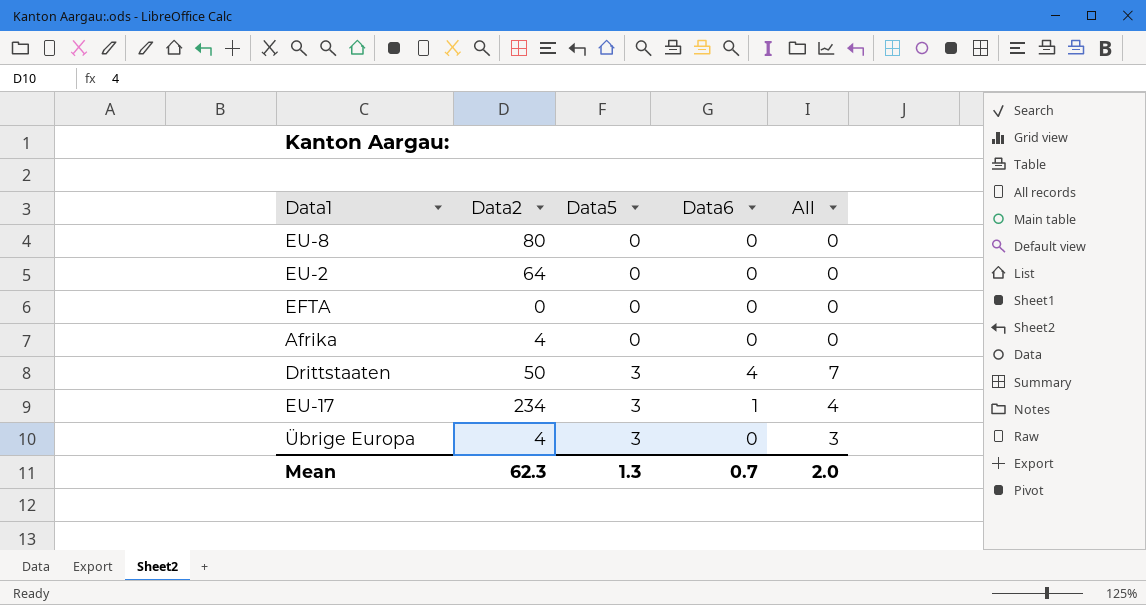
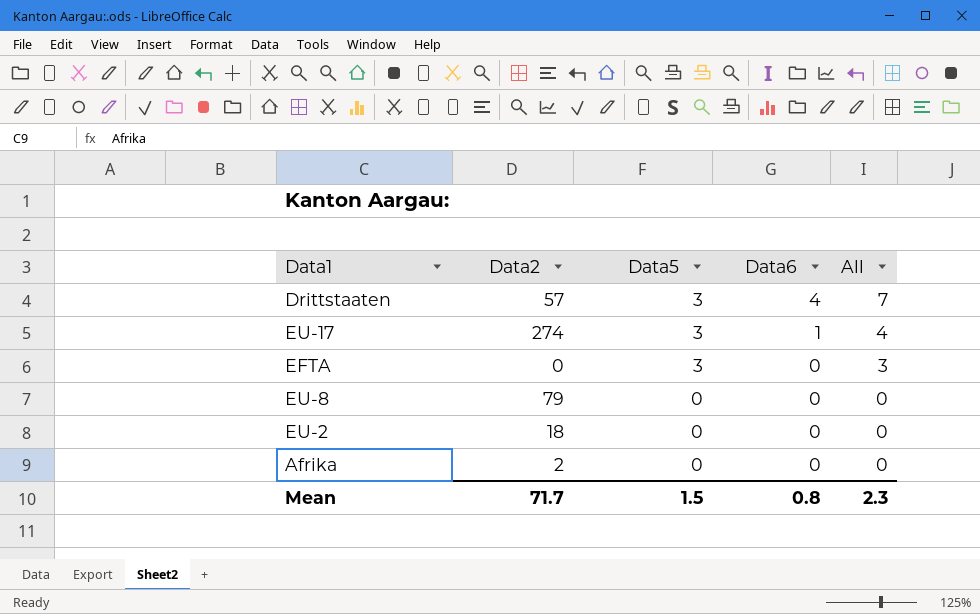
row order: Data5 ascending -> Data5 descending
row Übrige Europa: 4 | 3 | 0 | 3 -> none
Drittstaaten | Data2: 50 -> 57
EU-17 | Data2: 234 -> 274
EFTA | Data5: 0 -> 3
EFTA | All: 0 -> 3
EU-8 | Data2: 80 -> 79
EU-2 | Data2: 64 -> 18
Afrika | Data2: 4 -> 2
Mean | Data2: 62.3 -> 71.7
Mean | Data5: 1.3 -> 1.5
Mean | Data6: 0.7 -> 0.8
Mean | All: 2.0 -> 2.3

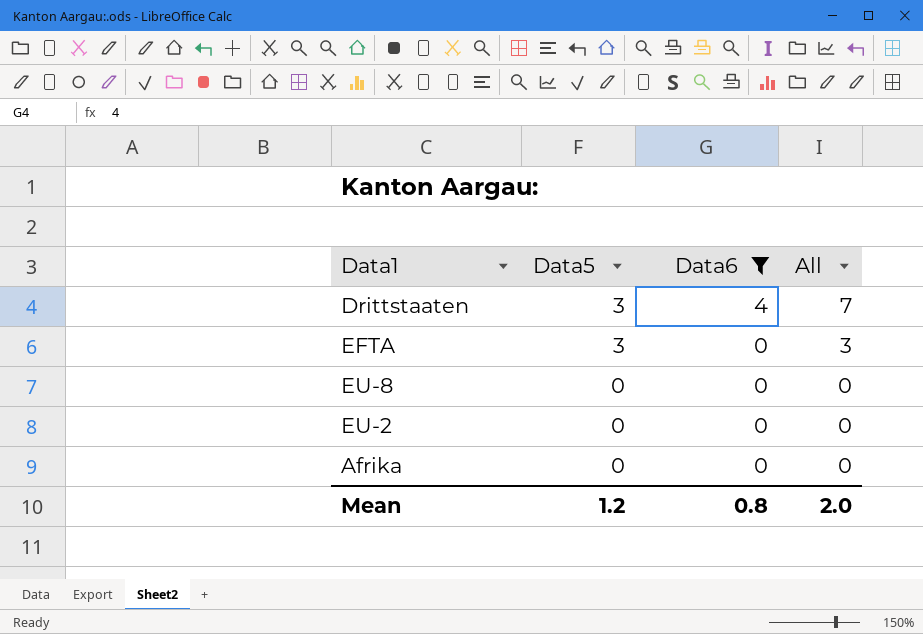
filter: none -> Data6 != 1
column Data2 | position: 2 -> none
Mean | Data5: 1.5 -> 1.2
Mean | All: 2.3 -> 2.0

